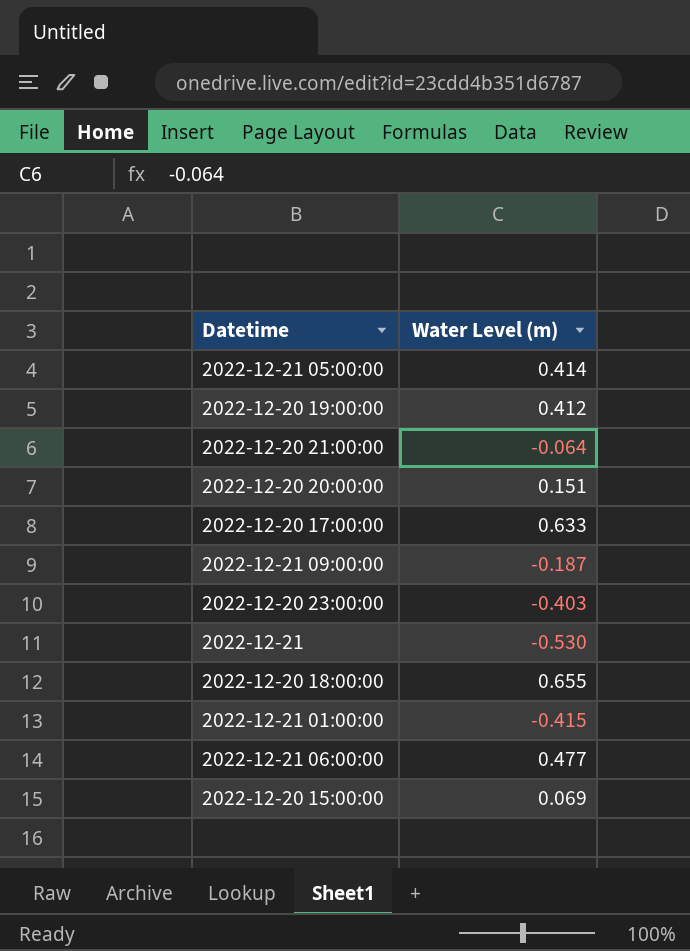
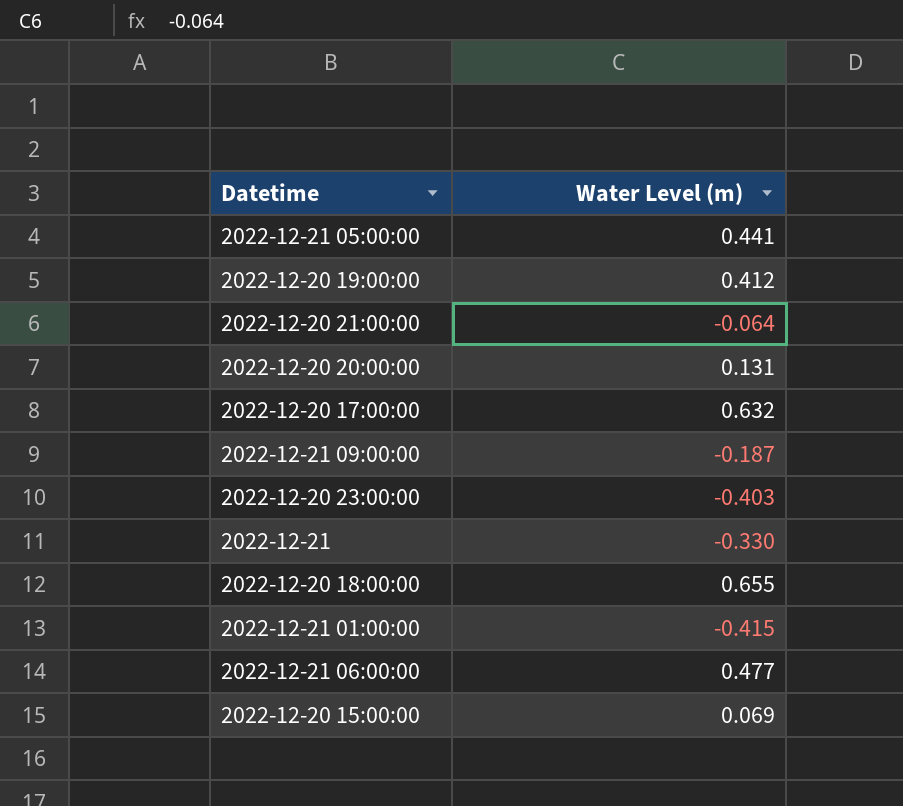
2022-12-21 05:00:00 | Water Level (m): 0.414 -> 0.441
2022-12-20 20:00:00 | Water Level (m): 0.151 -> 0.131
2022-12-20 17:00:00 | Water Level (m): 0.633 -> 0.632
2022-12-21 | Water Level (m): -0.530 -> -0.330

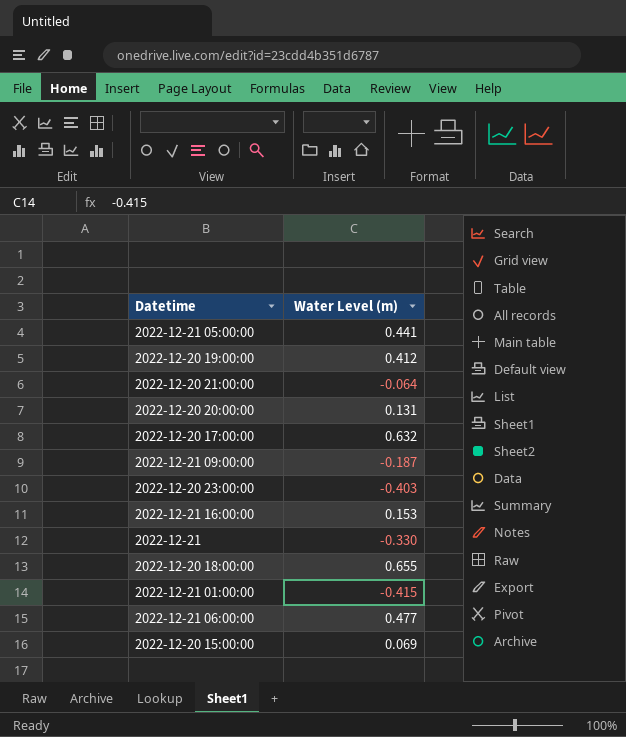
row 2022-12-21 16:00:00: none -> 0.153

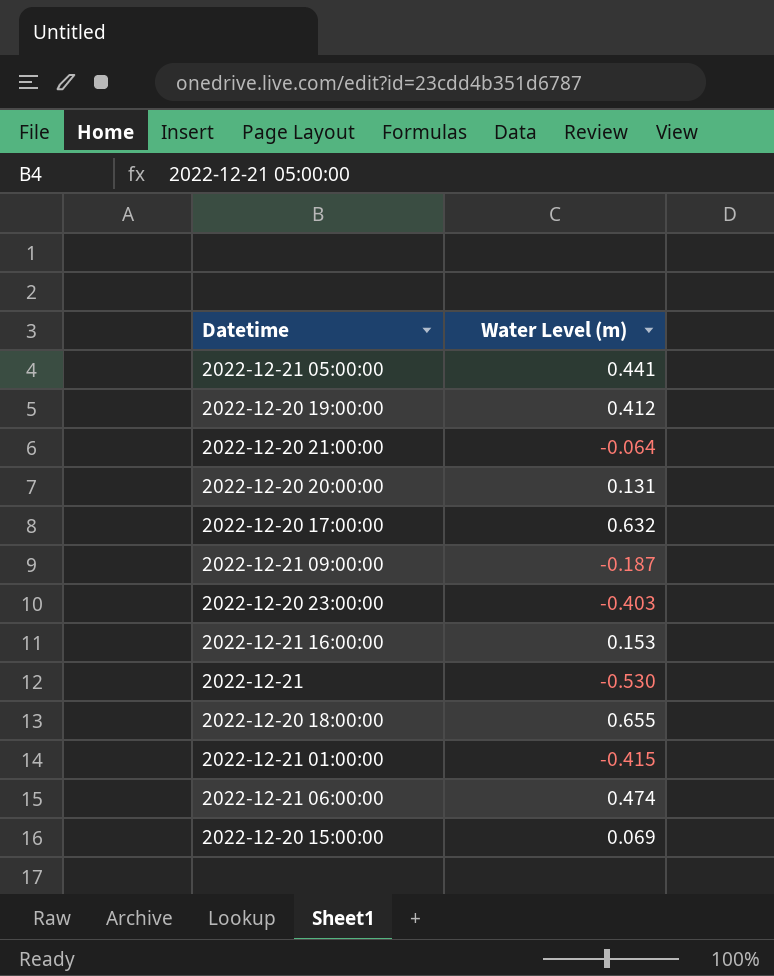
2022-12-21 | Water Level (m): -0.330 -> -0.530
2022-12-21 06:00:00 | Water Level (m): 0.477 -> 0.474

